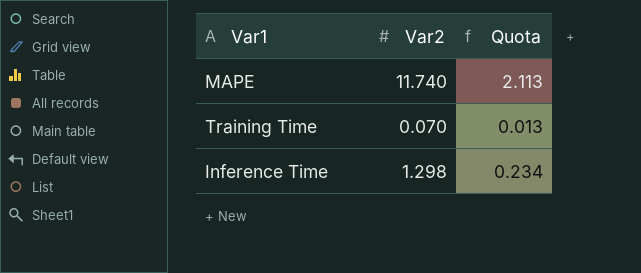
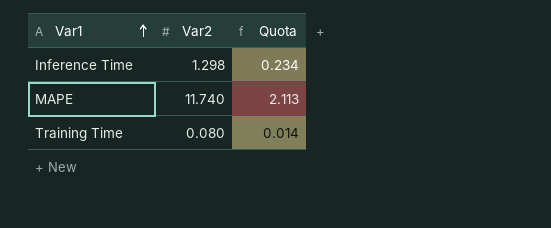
row order: none -> Var1 ascending
Training Time | Var2: 0.070 -> 0.080
Training Time | Quota: 0.013 -> 0.014

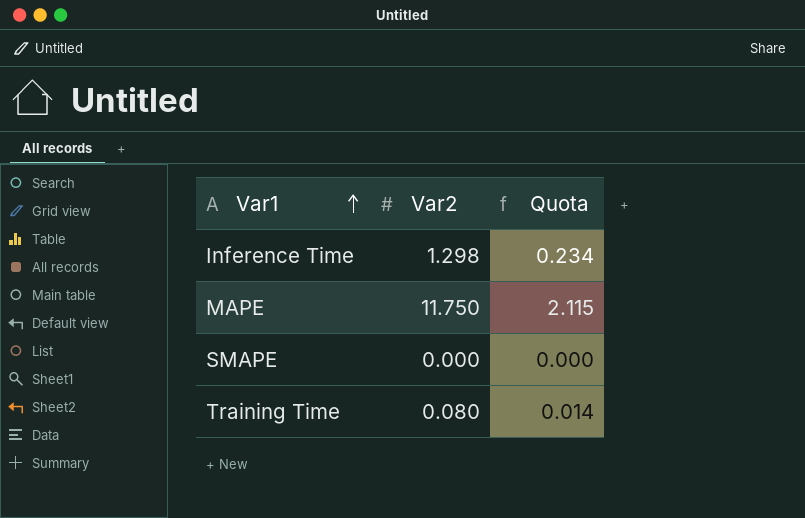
MAPE | Var2: 11.740 -> 11.750
MAPE | Quota: 2.113 -> 2.115
row SMAPE: none -> 0.000 | 0.000

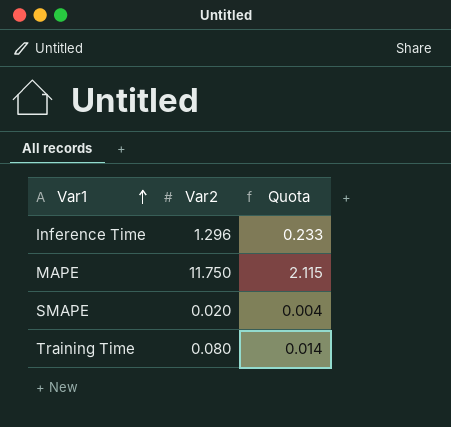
Inference Time | Var2: 1.298 -> 1.296
Inference Time | Quota: 0.234 -> 0.233
SMAPE | Var2: 0.000 -> 0.020
SMAPE | Quota: 0.000 -> 0.004

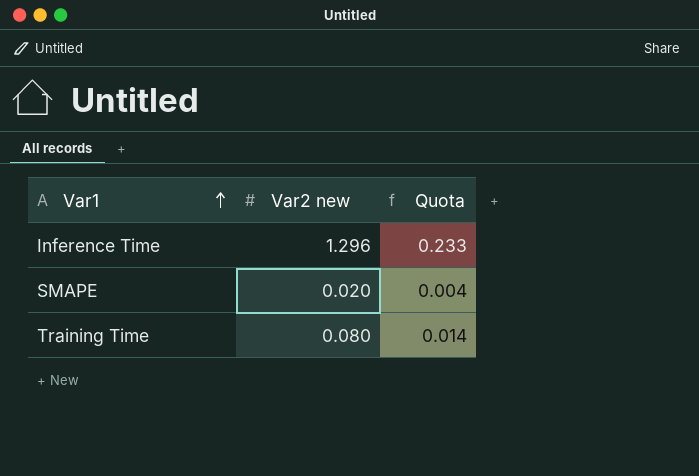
column name: Var2 -> Var2 new
row MAPE: 11.750 | 2.115 -> none

